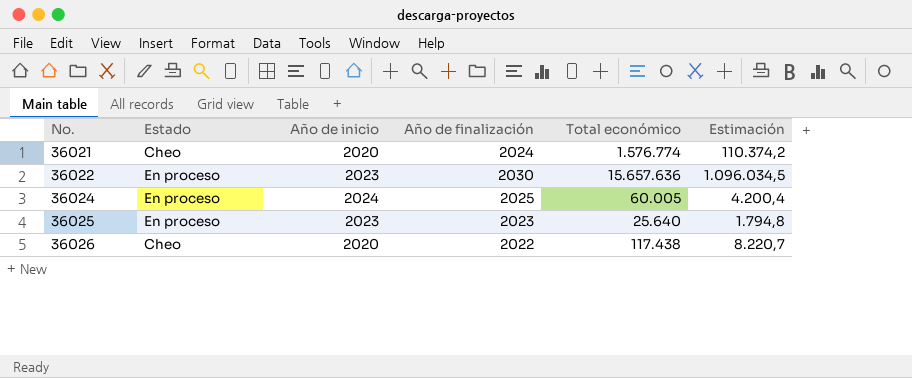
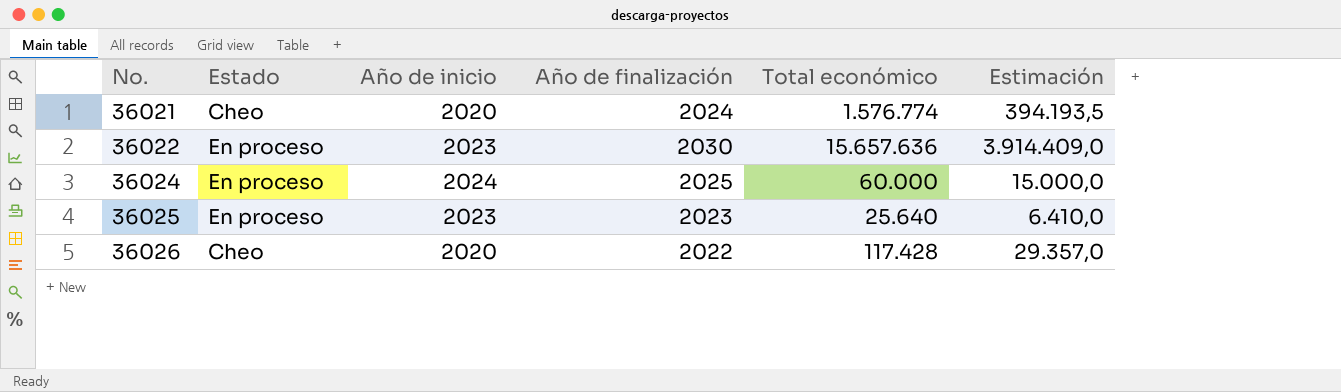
column Estimación | formula: [Total económico] * 0,07 -> [Total económico] * 0,25
36024 | Total económico: 60.005 -> 60.000
36026 | Total económico: 117.438 -> 117.428

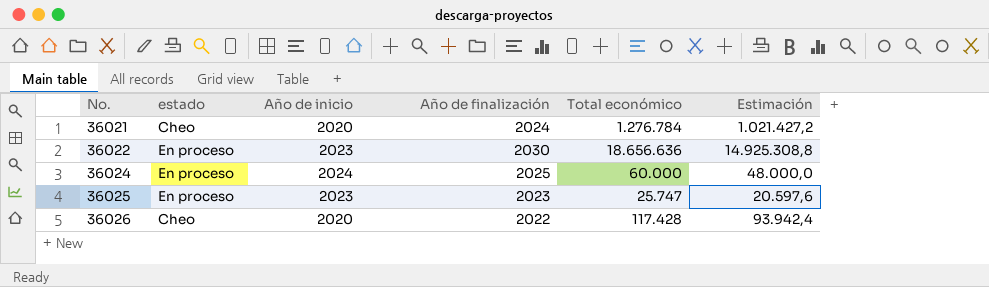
column name: Estado -> estado
column Estimación | formula: [Total económico] * 0,25 -> [Total económico] * 0,8
36021 | Total económico: 1.576.774 -> 1.276.784
36022 | Total económico: 15.657.636 -> 18.656.636
36025 | Total económico: 25.640 -> 25.747

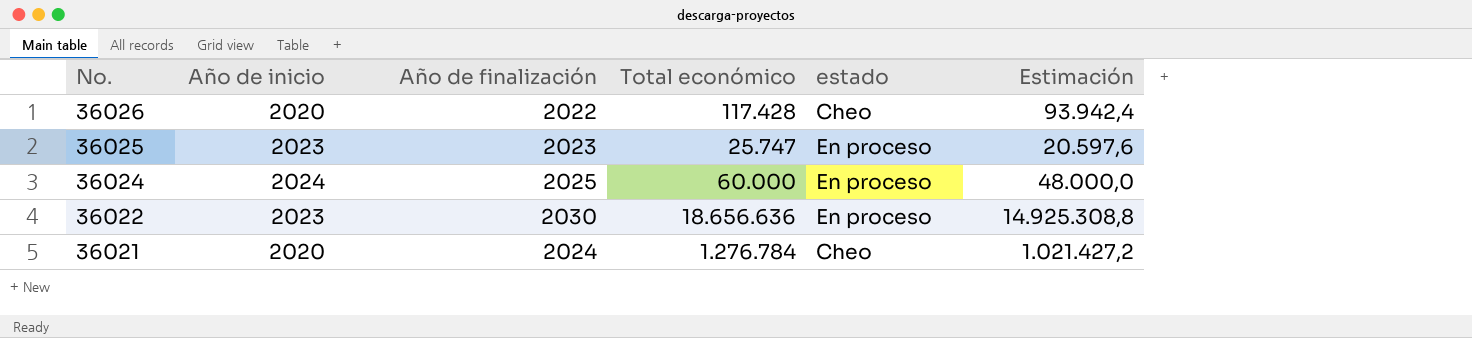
row order: No. ascending -> No. descending
column estado | position: 2 -> 5

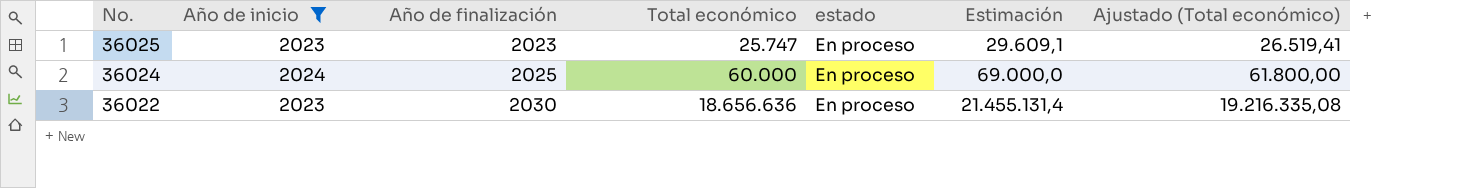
filter: none -> Año de inicio != 2020
column Estimación | formula: [Total económico] * 0,8 -> [Total económico] * 1,15
column Ajustado (Total económico) | formula: none -> [Total económico] * 1,03

